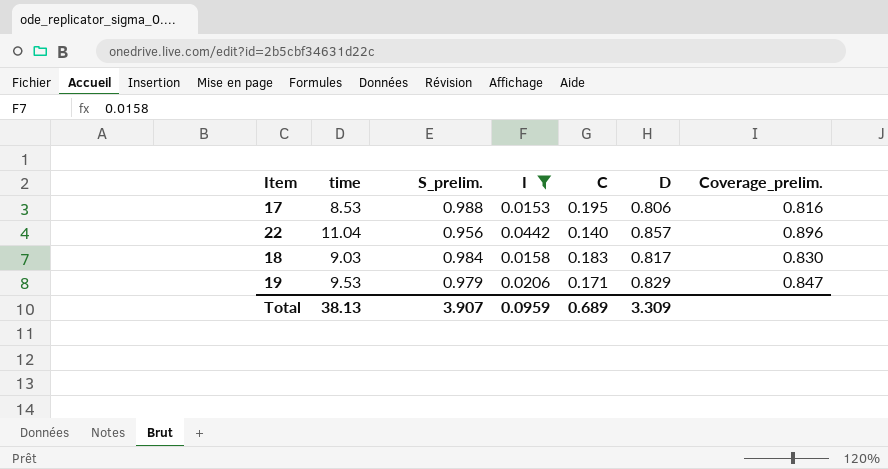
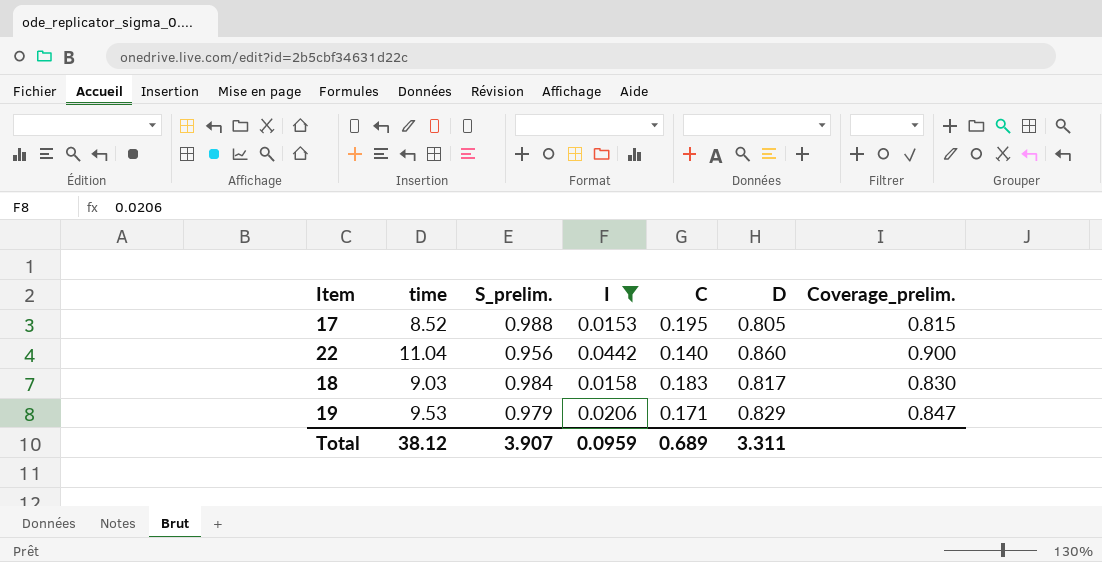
17 | time: 8.53 -> 8.52
17 | D: 0.806 -> 0.805
17 | Coverage_prelim.: 0.816 -> 0.815
22 | D: 0.857 -> 0.860
22 | Coverage_prelim.: 0.896 -> 0.900
Total | time: 38.13 -> 38.12
Total | D: 3.309 -> 3.311

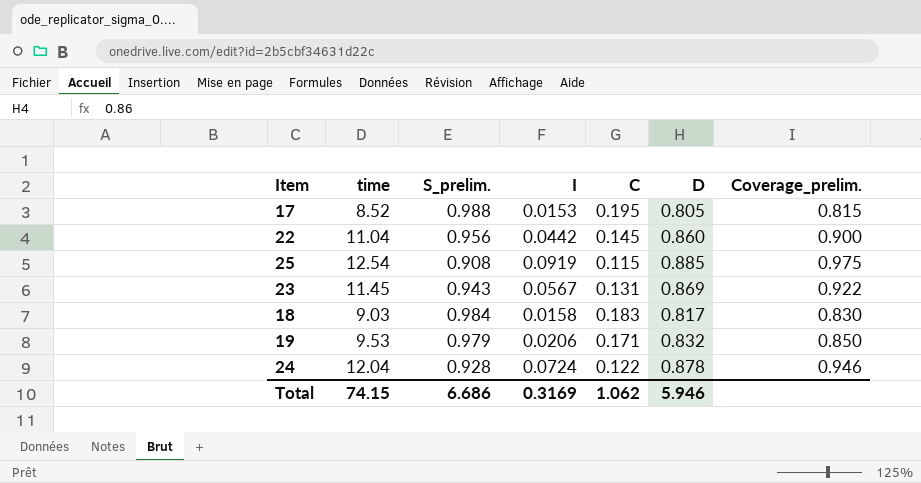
filter: I <= 0.0442 -> none
22 | C: 0.140 -> 0.145
19 | D: 0.829 -> 0.832
19 | Coverage_prelim.: 0.847 -> 0.850
Total | time: 38.12 -> 74.15
Total | S_prelim.: 3.907 -> 6.686
Total | I: 0.0959 -> 0.3169
Total | C: 0.689 -> 1.062
Total | D: 3.311 -> 5.946

